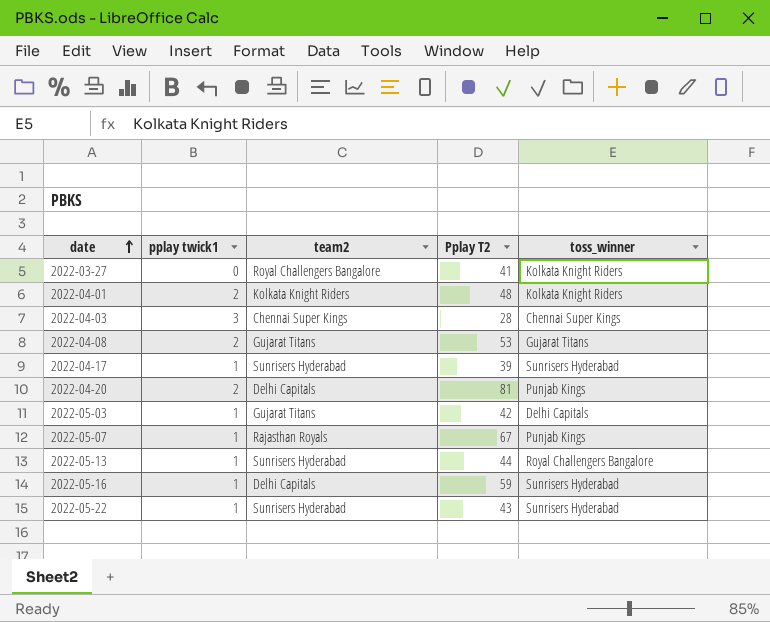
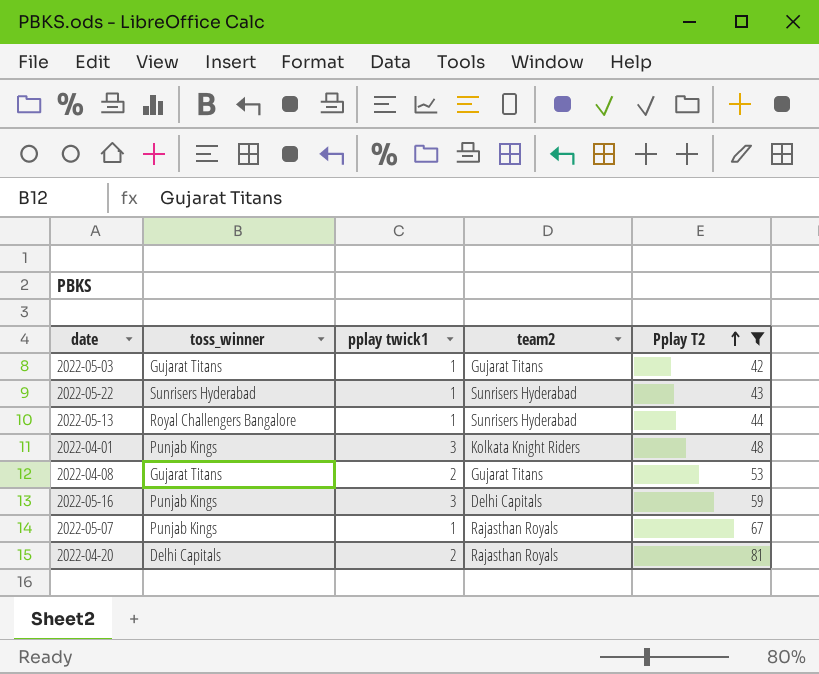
filter: none -> Pplay T2 >= 42
row order: date ascending -> Pplay T2 ascending
column toss_winner | position: 5 -> 2
2022-05-03 | toss_winner: Delhi Capitals -> Gujarat Titans
2022-04-01 | toss_winner: Kolkata Knight Riders -> Punjab Kings
2022-04-01 | pplay twick1: 2 -> 3
2022-05-16 | toss_winner: Sunrisers Hyderabad -> Punjab Kings
2022-05-16 | pplay twick1: 1 -> 3
2022-04-20 | toss_winner: Punjab Kings -> Delhi Capitals
2022-04-20 | team2: Delhi Capitals -> Rajasthan Royals

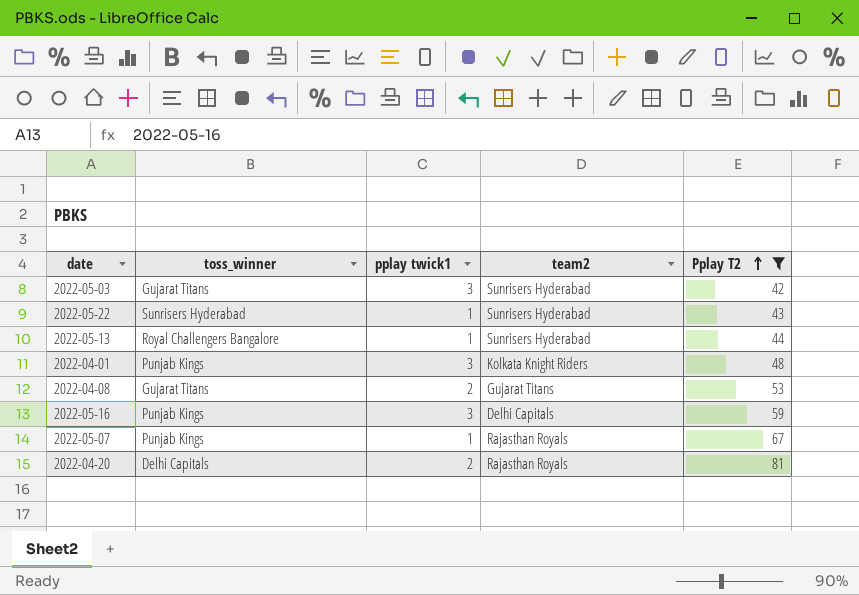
2022-05-03 | pplay twick1: 1 -> 3
2022-05-03 | team2: Gujarat Titans -> Sunrisers Hyderabad

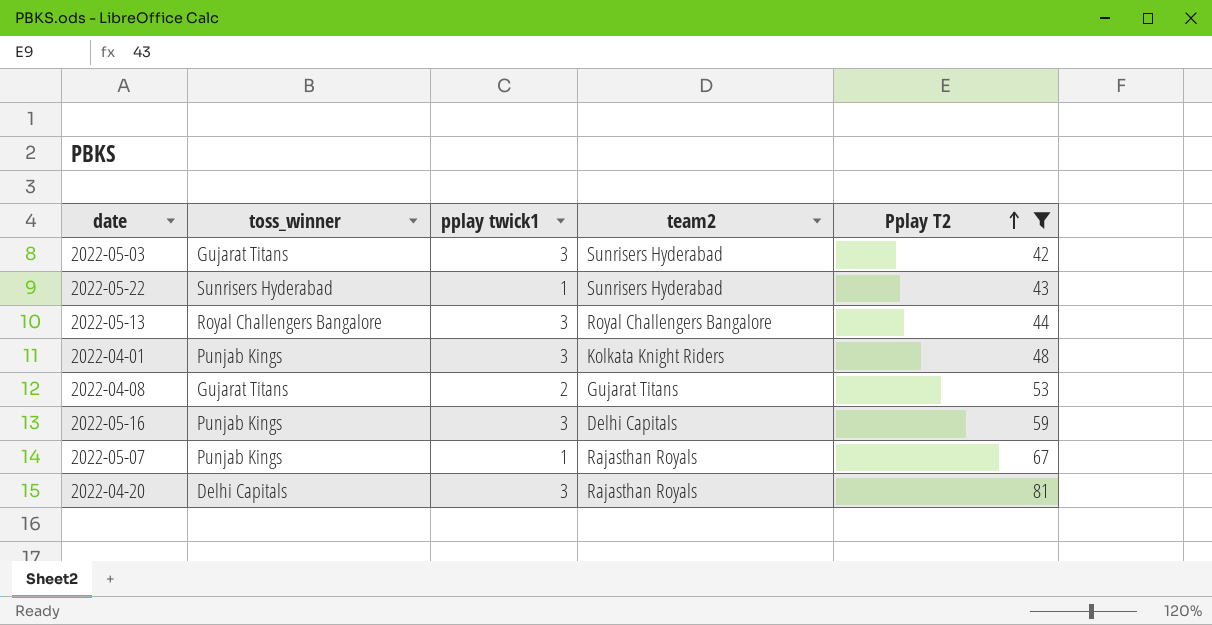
2022-05-13 | pplay twick1: 1 -> 3
2022-05-13 | team2: Sunrisers Hyderabad -> Royal Challengers Bangalore
2022-04-20 | pplay twick1: 2 -> 3

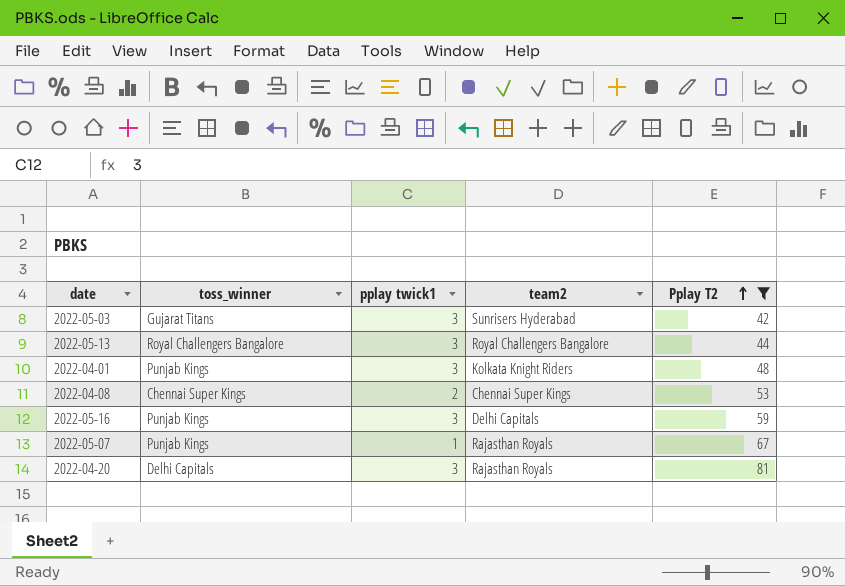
row 2022-05-22: Sunrisers Hyderabad | 1 | Sunrisers Hyderabad | 43 -> none
2022-04-08 | toss_winner: Gujarat Titans -> Chennai Super Kings
2022-04-08 | team2: Gujarat Titans -> Chennai Super Kings

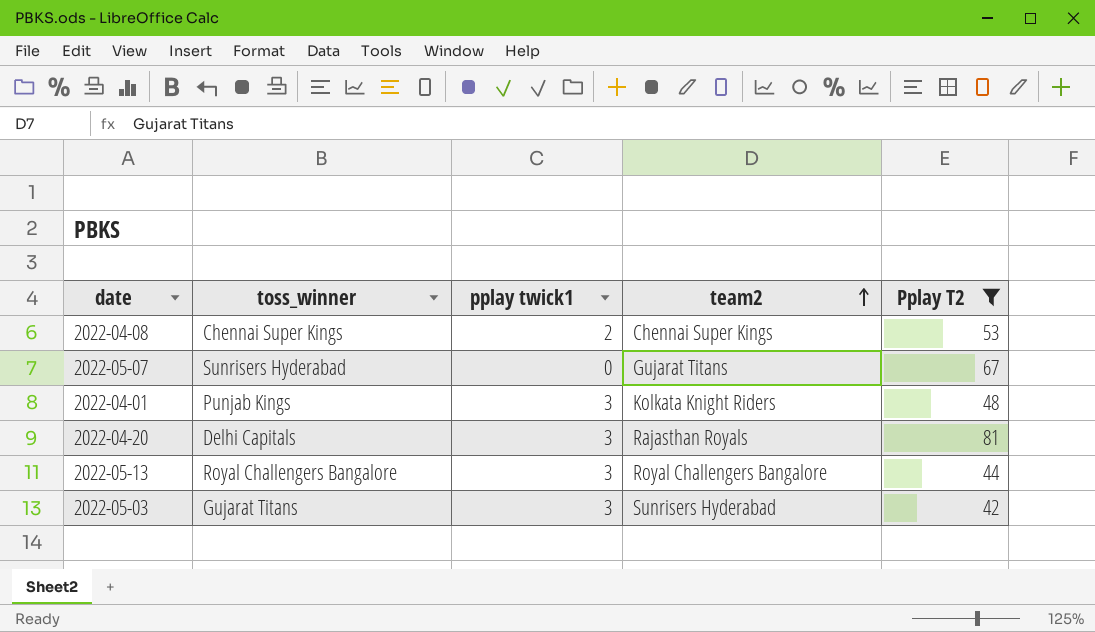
row order: Pplay T2 ascending -> team2 ascending
row 2022-05-16: Punjab Kings | 3 | Delhi Capitals | 59 -> none
2022-05-07 | toss_winner: Punjab Kings -> Sunrisers Hyderabad
2022-05-07 | pplay twick1: 1 -> 0
2022-05-07 | team2: Rajasthan Royals -> Gujarat Titans

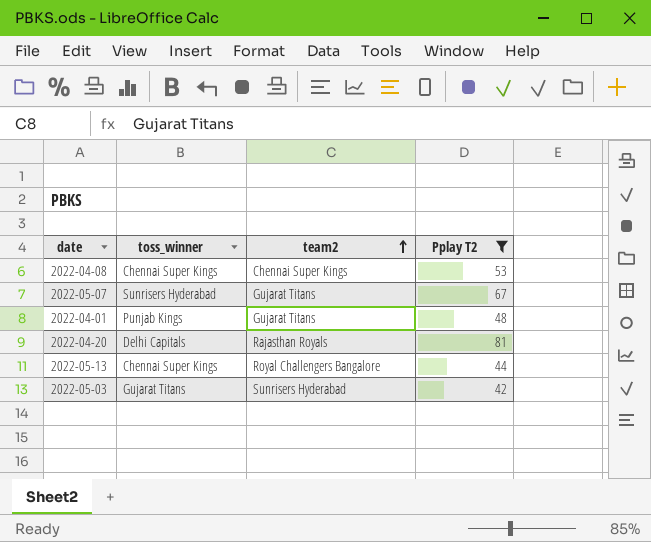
column pplay twick1 | position: 3 -> none
2022-04-01 | team2: Kolkata Knight Riders -> Gujarat Titans
2022-05-13 | toss_winner: Royal Challengers Bangalore -> Chennai Super Kings

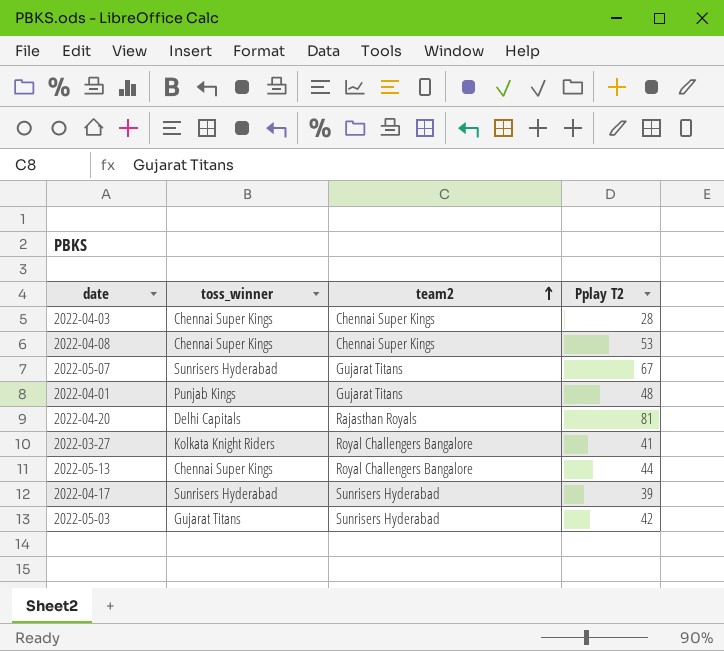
filter: Pplay T2 >= 42 -> none

